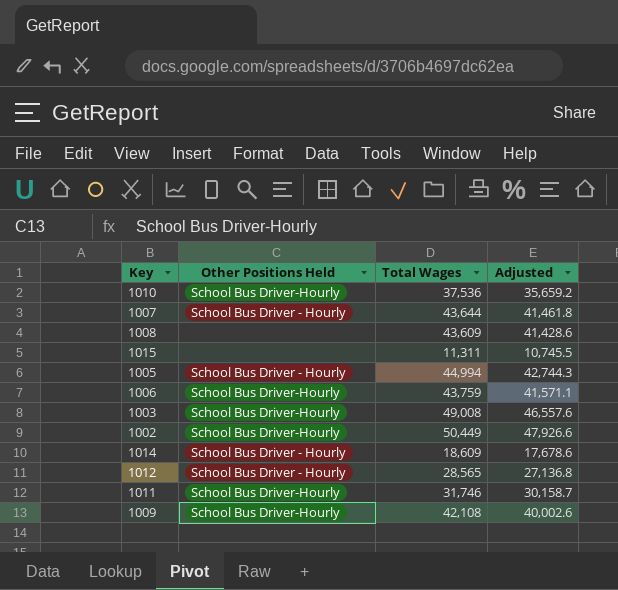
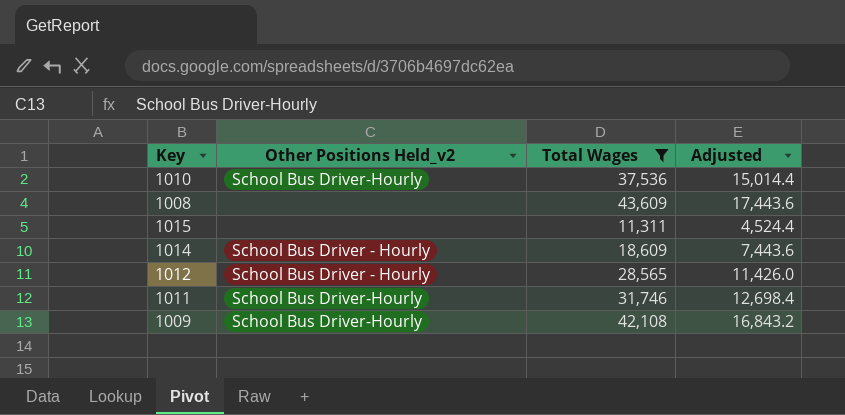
filter: none -> Total Wages <= 43,609
column name: Other Positions Held -> Other Positions Held_v2
column Adjusted | formula: [Total Wages] * 0.95 -> [Total Wages] * 0.4

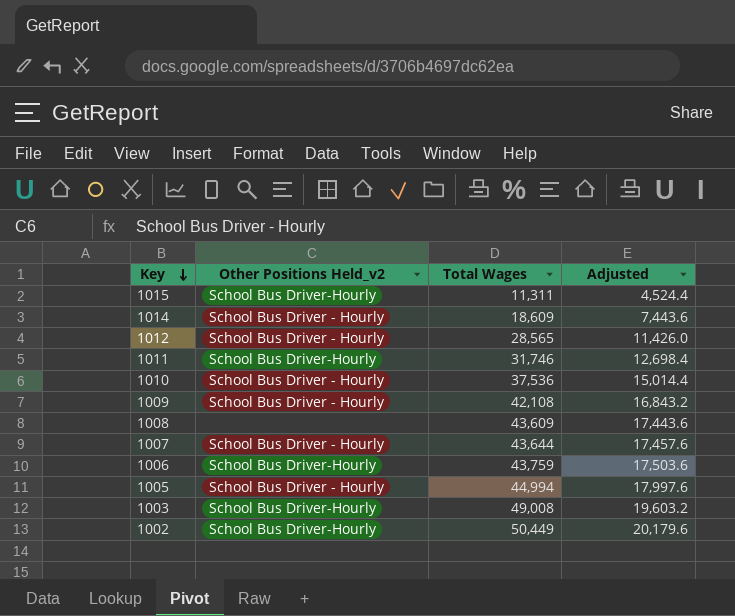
filter: Total Wages <= 43,609 -> none
row order: none -> Key descending
1015 | Other Positions Held_v2: none -> School Bus Driver-Hourly
1010 | Other Positions Held_v2: School Bus Driver-Hourly -> School Bus Driver - Hourly
1009 | Other Positions Held_v2: School Bus Driver-Hourly -> School Bus Driver - Hourly

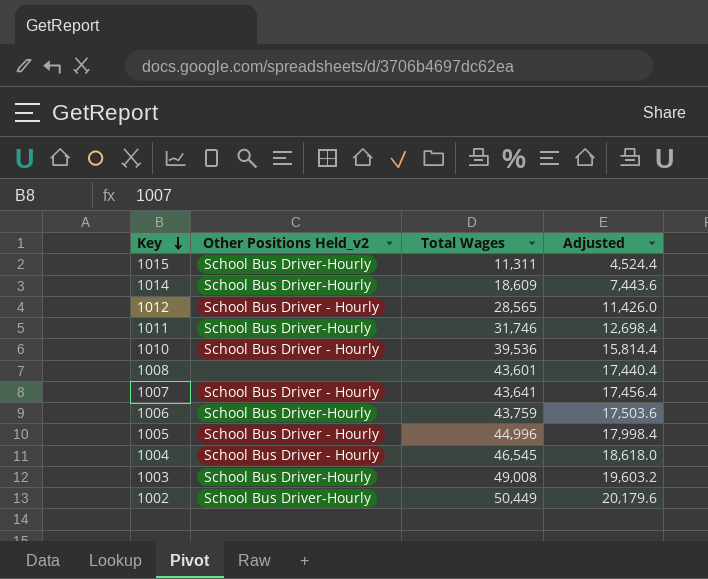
row 1009: School Bus Driver - Hourly | 42,108 | 16,843.2 -> none
1014 | Other Positions Held_v2: School Bus Driver - Hourly -> School Bus Driver-Hourly
1010 | Total Wages: 37,536 -> 39,536
1010 | Adjusted: 15,014.4 -> 15,814.4
1008 | Total Wages: 43,609 -> 43,601
1008 | Adjusted: 17,443.6 -> 17,440.4
1007 | Total Wages: 43,644 -> 43,641
1007 | Adjusted: 17,457.6 -> 17,456.4
1005 | Total Wages: 44,994 -> 44,996
1005 | Adjusted: 17,997.6 -> 17,998.4
row 1004: none -> School Bus Driver - Hourly | 46,545 | 18,618.0

